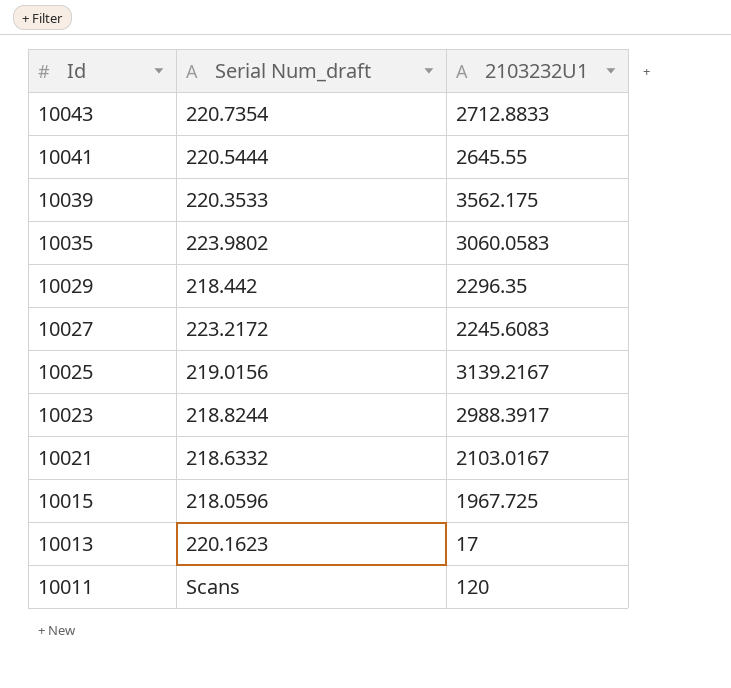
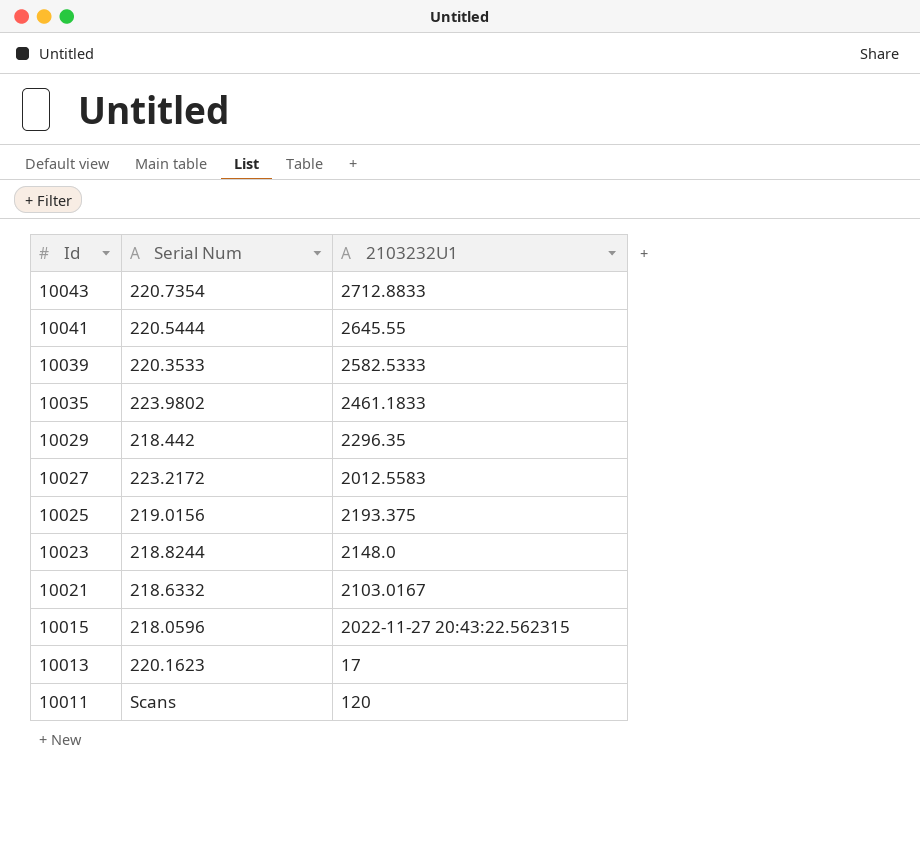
column name: Serial Num_draft -> Serial Num
10039 | 2103232U1: 3562.175 -> 2582.5333
10035 | 2103232U1: 3060.0583 -> 2461.1833
10027 | 2103232U1: 2245.6083 -> 2012.5583
10025 | 2103232U1: 3139.2167 -> 2193.375
10023 | 2103232U1: 2988.3917 -> 2148.0
10015 | 2103232U1: 1967.725 -> 2022-11-27 20:43:22.562315

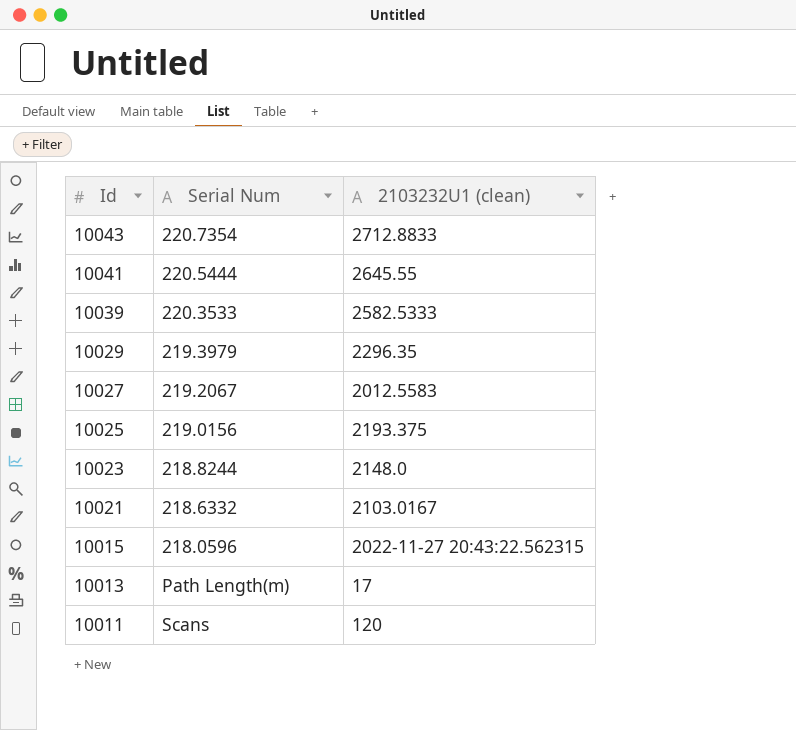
column name: 2103232U1 -> 2103232U1 (clean)
row 10035: 223.9802 | 2461.1833 -> none
10029 | Serial Num: 218.442 -> 219.3979
10027 | Serial Num: 223.2172 -> 219.2067
10013 | Serial Num: 220.1623 -> Path Length(m)

